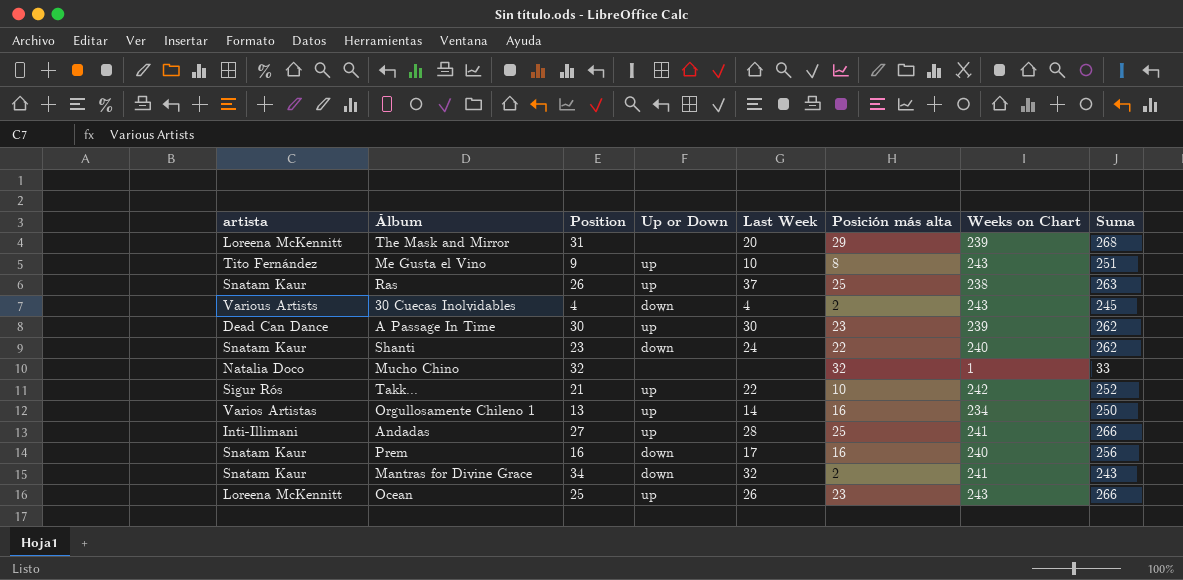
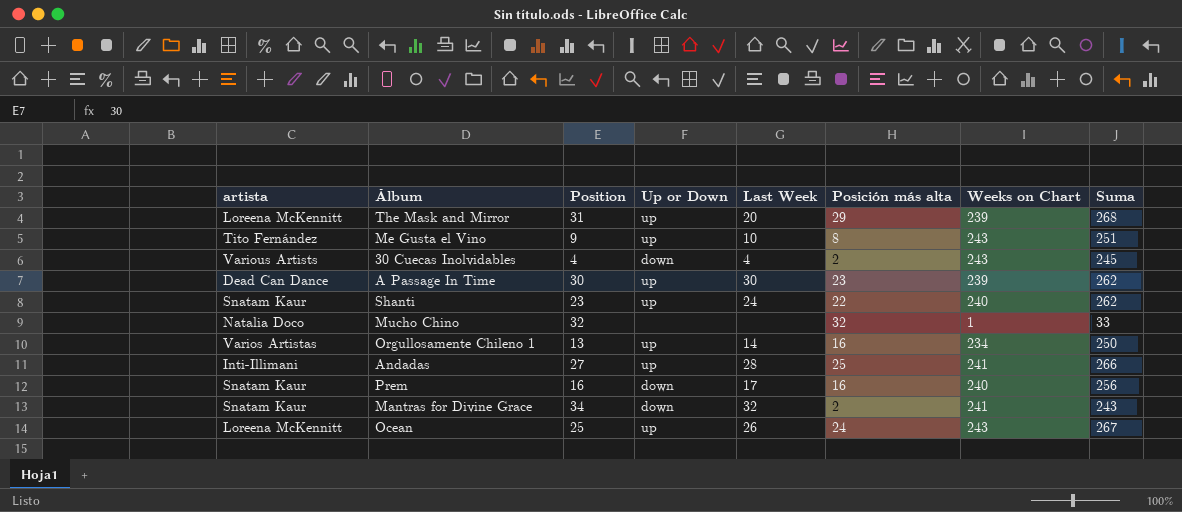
row Ras: Snatam Kaur | 26 | up | 37 | 25 | 238 | 263 -> none
row Takk...: Sigur Rós | 21 | up | 22 | 10 | 242 | 252 -> none
The Mask and Mirror | Up or Down: none -> up
Shanti | Up or Down: down -> up
Ocean | Posición más alta: 23 -> 24
Ocean | Suma: 266 -> 267

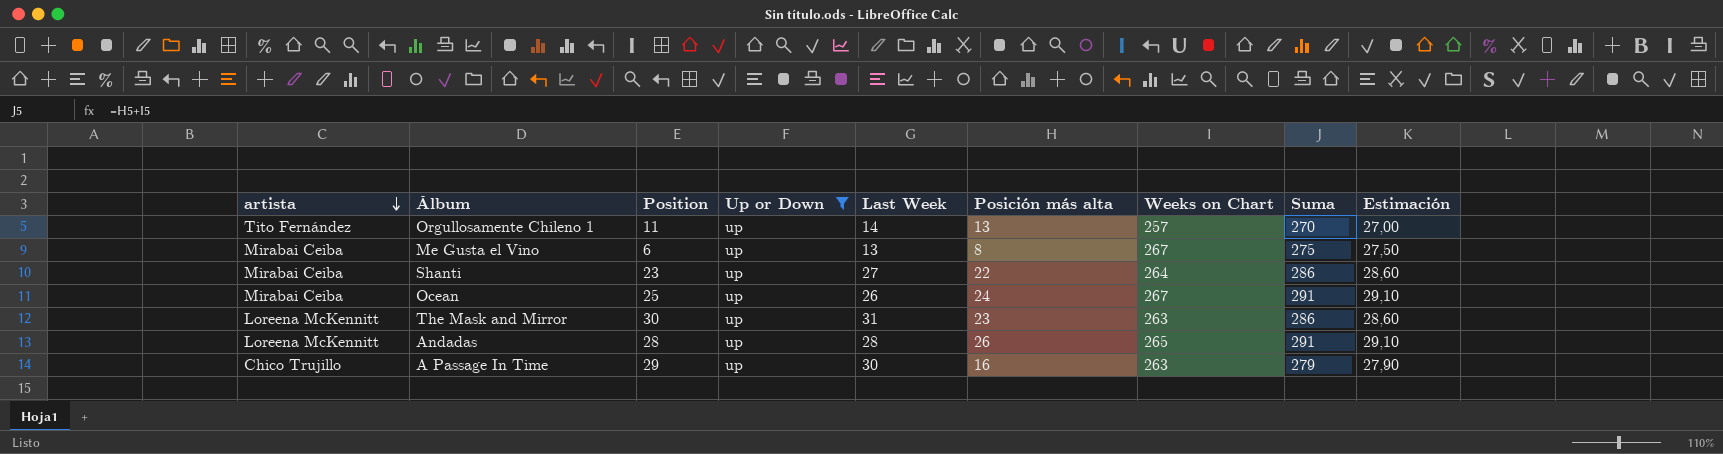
filter: none -> Up or Down = up
row order: none -> artista descending
column Estimación | formula: none -> [Suma] * 0,1
Orgullosamente Chileno 1 | artista: Varios Artistas -> Tito Fernández
Orgullosamente Chileno 1 | Position: 13 -> 11
Orgullosamente Chileno 1 | Posición más alta: 16 -> 13
Orgullosamente Chileno 1 | Weeks on Chart: 234 -> 257
Orgullosamente Chileno 1 | Suma: 250 -> 270
Me Gusta el Vino | artista: Tito Fernández -> Mirabai Ceiba
Me Gusta el Vino | Position: 9 -> 6
Me Gusta el Vino | Last Week: 10 -> 13
Me Gusta el Vino | Weeks on Chart: 243 -> 267
Me Gusta el Vino | Suma: 251 -> 275
Shanti | artista: Snatam Kaur -> Mirabai Ceiba
Shanti | Last Week: 24 -> 27
Shanti | Weeks on Chart: 240 -> 264
Shanti | Suma: 262 -> 286
Ocean | artista: Loreena McKennitt -> Mirabai Ceiba
Ocean | Weeks on Chart: 243 -> 267
Ocean | Suma: 267 -> 291
The Mask and Mirror | Position: 31 -> 30
The Mask and Mirror | Last Week: 20 -> 31
The Mask and Mirror | Posición más alta: 29 -> 23
The Mask and Mirror | Weeks on Chart: 239 -> 263
The Mask and Mirror | Suma: 268 -> 286
Andadas | artista: Inti-Illimani -> Loreena McKennitt
Andadas | Position: 27 -> 28
Andadas | Posición más alta: 25 -> 26
Andadas | Weeks on Chart: 241 -> 265
Andadas | Suma: 266 -> 291
A Passage In Time | artista: Dead Can Dance -> Chico Trujillo
A Passage In Time | Position: 30 -> 29
A Passage In Time | Posición más alta: 23 -> 16
A Passage In Time | Weeks on Chart: 239 -> 263
A Passage In Time | Suma: 262 -> 279

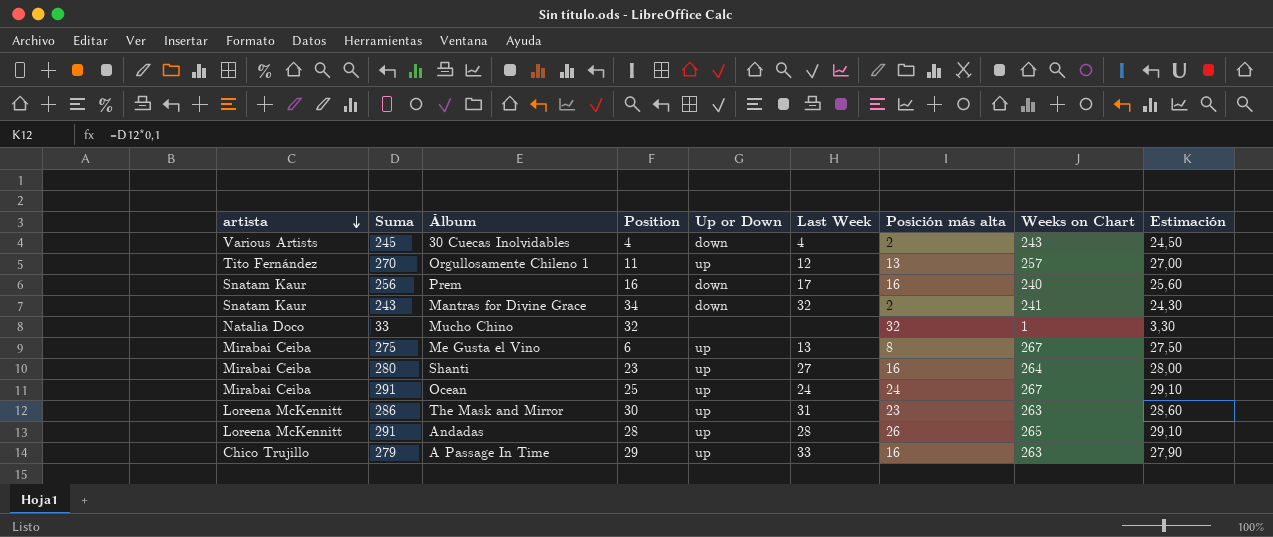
filter: Up or Down = up -> none
column Suma | position: 8 -> 2
Orgullosamente Chileno 1 | Last Week: 14 -> 12
Shanti | Suma: 286 -> 280
Shanti | Posición más alta: 22 -> 16
Shanti | Estimación: 28,60 -> 28,00
Ocean | Last Week: 26 -> 24
A Passage In Time | Last Week: 30 -> 33

